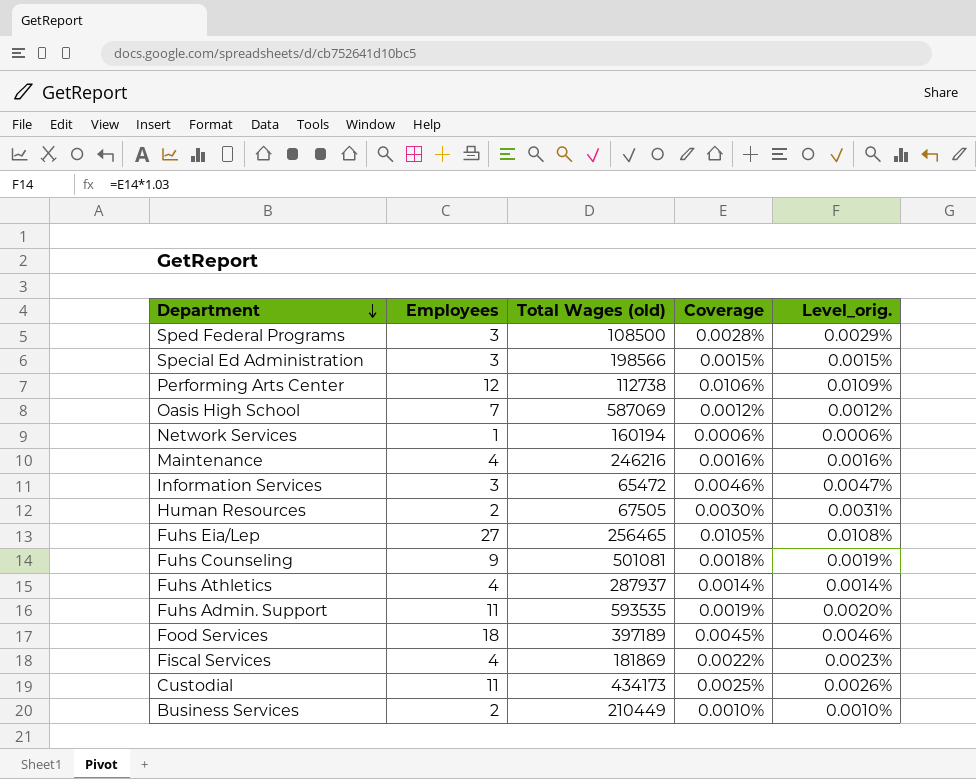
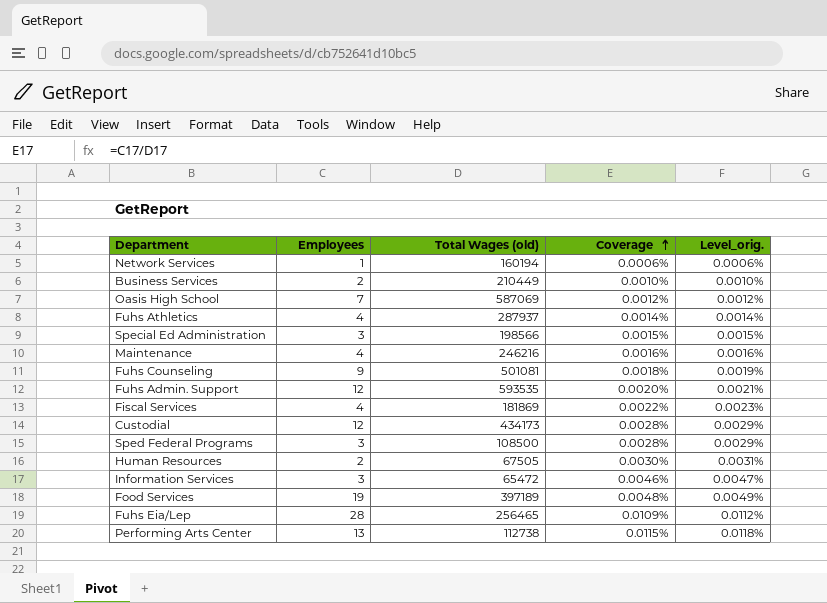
row order: Department descending -> Coverage ascending
Fuhs Admin. Support | Employees: 11 -> 12
Fuhs Admin. Support | Coverage: 0.0019% -> 0.0020%
Fuhs Admin. Support | Level_orig.: 0.0020% -> 0.0021%
Custodial | Employees: 11 -> 12
Custodial | Coverage: 0.0025% -> 0.0028%
Custodial | Level_orig.: 0.0026% -> 0.0029%
Food Services | Employees: 18 -> 19
Food Services | Coverage: 0.0045% -> 0.0048%
Food Services | Level_orig.: 0.0046% -> 0.0049%
Fuhs Eia/Lep | Employees: 27 -> 28
Fuhs Eia/Lep | Coverage: 0.0105% -> 0.0109%
Fuhs Eia/Lep | Level_orig.: 0.0108% -> 0.0112%
Performing Arts Center | Employees: 12 -> 13
Performing Arts Center | Coverage: 0.0106% -> 0.0115%
Performing Arts Center | Level_orig.: 0.0109% -> 0.0118%

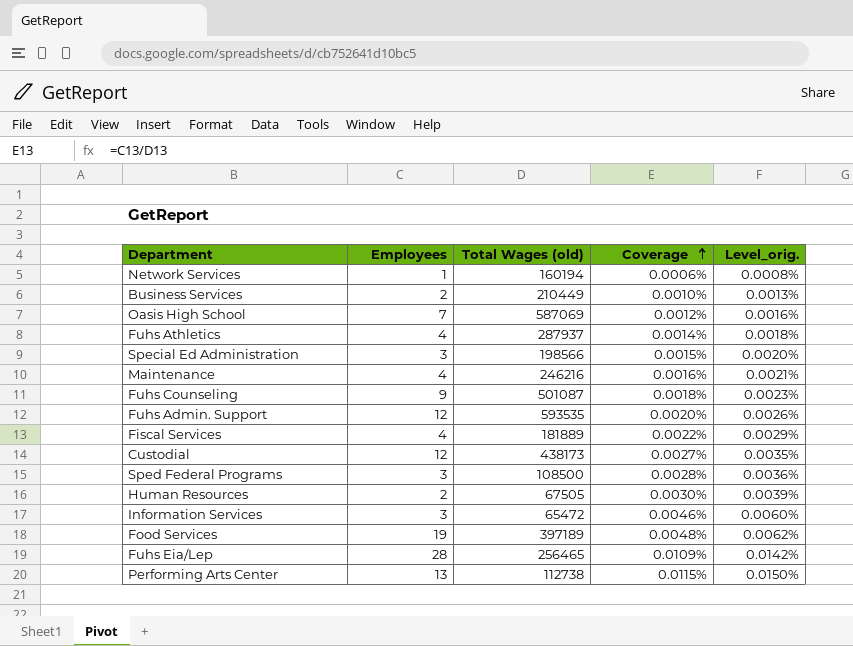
column Level_orig. | formula: [Coverage] * 1.03 -> [Coverage] * 1.3
Fuhs Counseling | Total Wages (old): 501081 -> 501087
Fiscal Services | Total Wages (old): 181869 -> 181889
Custodial | Total Wages (old): 434173 -> 438173
Custodial | Coverage: 0.0028% -> 0.0027%

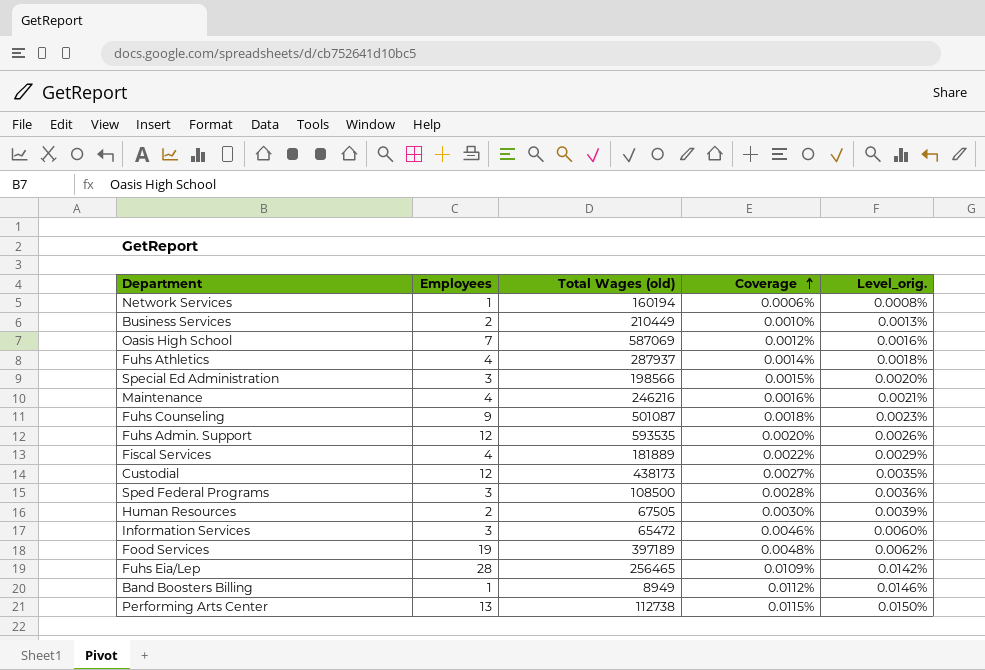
row Band Boosters Billing: none -> 1 | 8949 | 0.0112% | 0.0146%

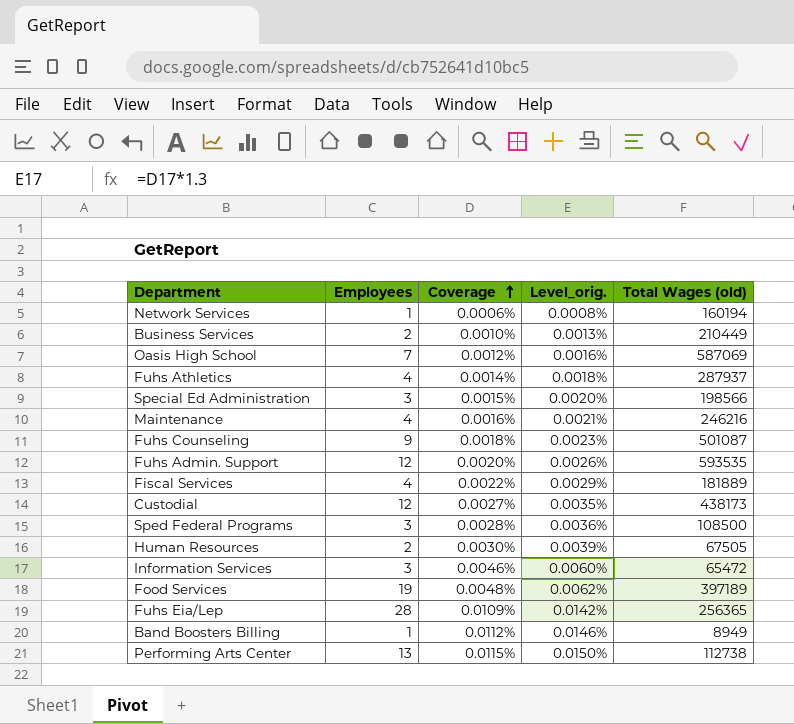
column Total Wages (old) | position: 3 -> 5
Fuhs Eia/Lep | Total Wages (old): 256465 -> 256365

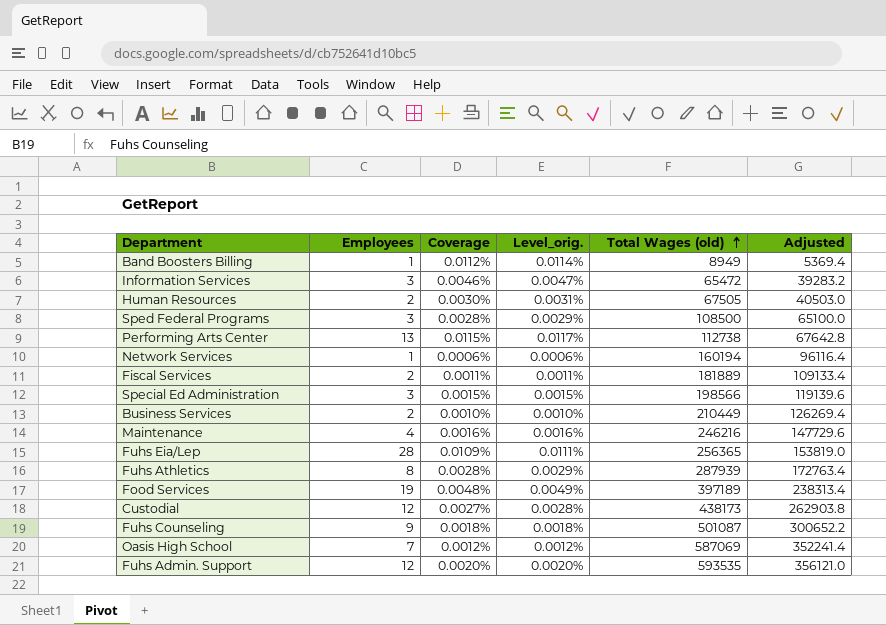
row order: Coverage ascending -> Total Wages (old) ascending
column Level_orig. | formula: [Coverage] * 1.3 -> [Coverage] * 1.02
column Adjusted | formula: none -> [Total Wages (old)] * 0.6
Fiscal Services | Employees: 4 -> 2
Fiscal Services | Coverage: 0.0022% -> 0.0011%
Fuhs Athletics | Employees: 4 -> 8
Fuhs Athletics | Coverage: 0.0014% -> 0.0028%
Fuhs Athletics | Total Wages (old): 287937 -> 287939

